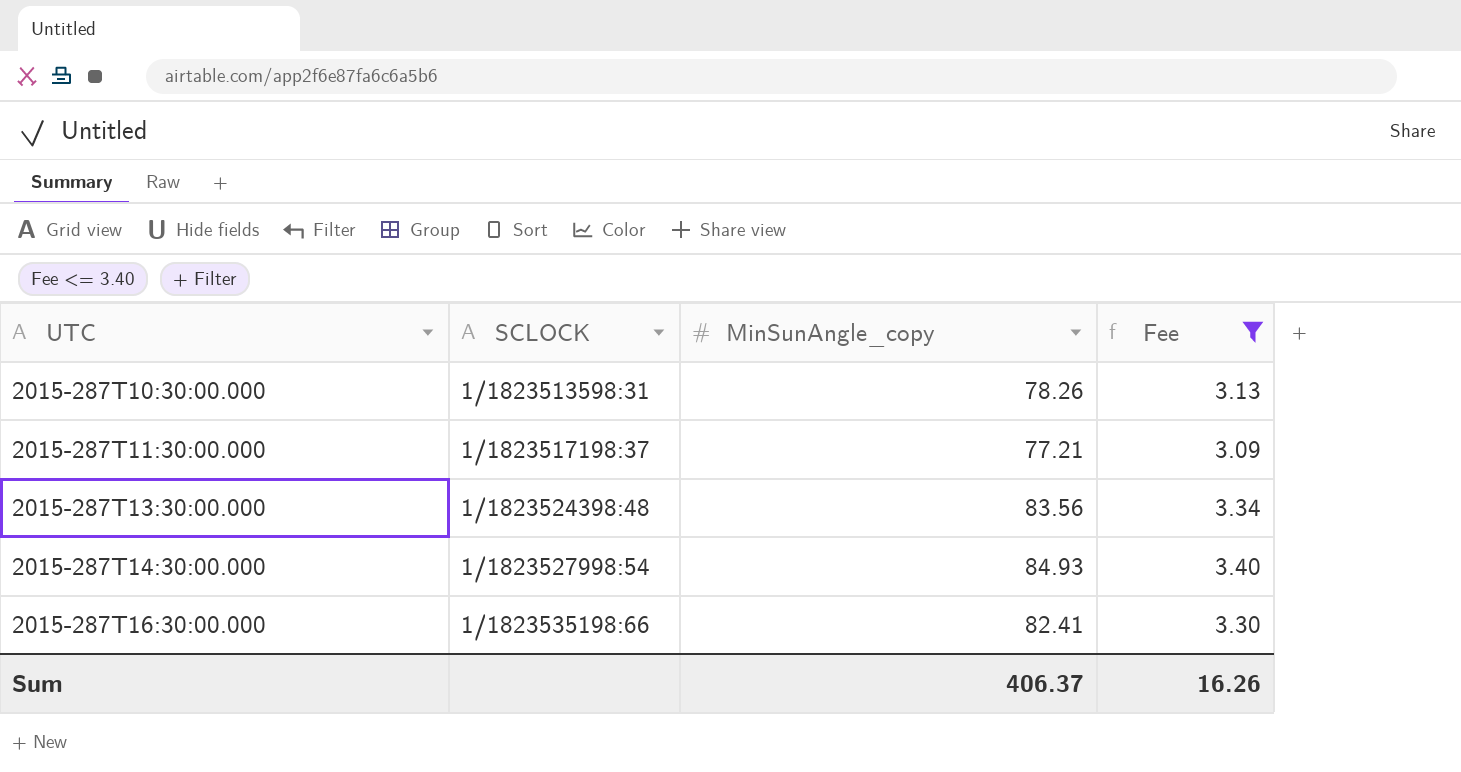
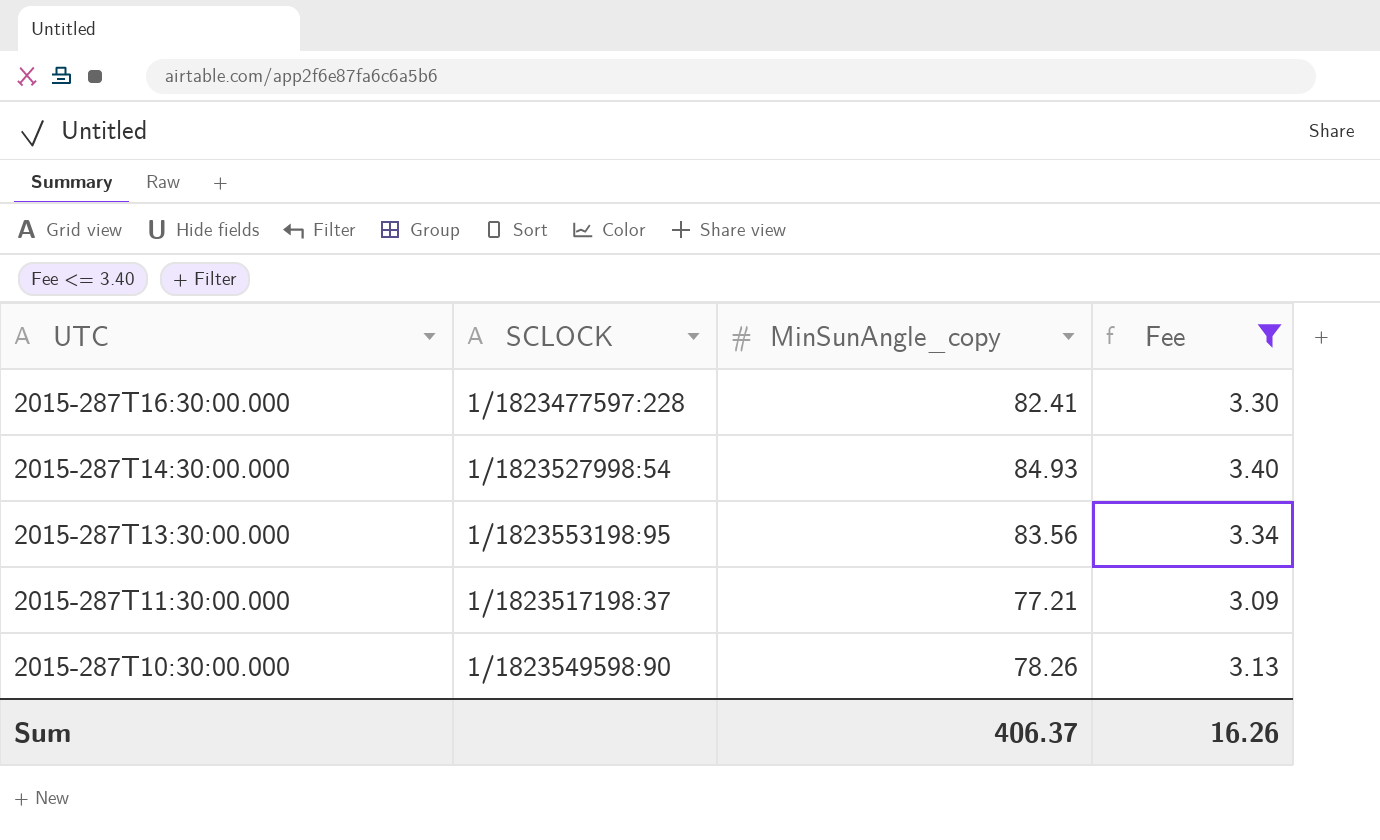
row order: UTC ascending -> UTC descending
2015-287T16:30:00.000 | SCLOCK: 1/1823535198:66 -> 1/1823477597:228
2015-287T13:30:00.000 | SCLOCK: 1/1823524398:48 -> 1/1823553198:95
2015-287T10:30:00.000 | SCLOCK: 1/1823513598:31 -> 1/1823549598:90

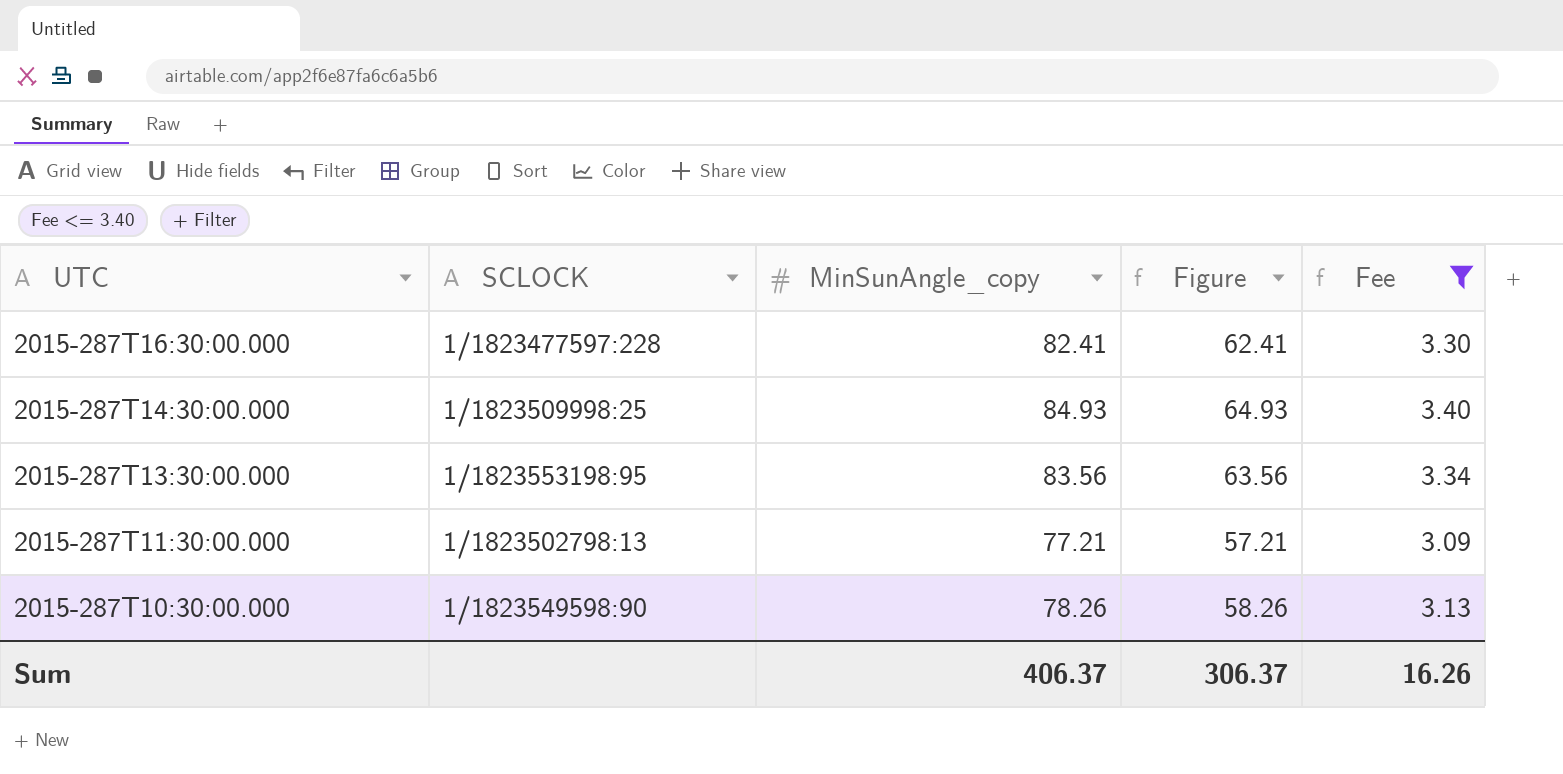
column Figure | formula: none -> [MinSunAngle_copy] - 20
2015-287T14:30:00.000 | SCLOCK: 1/1823527998:54 -> 1/1823509998:25
2015-287T11:30:00.000 | SCLOCK: 1/1823517198:37 -> 1/1823502798:13

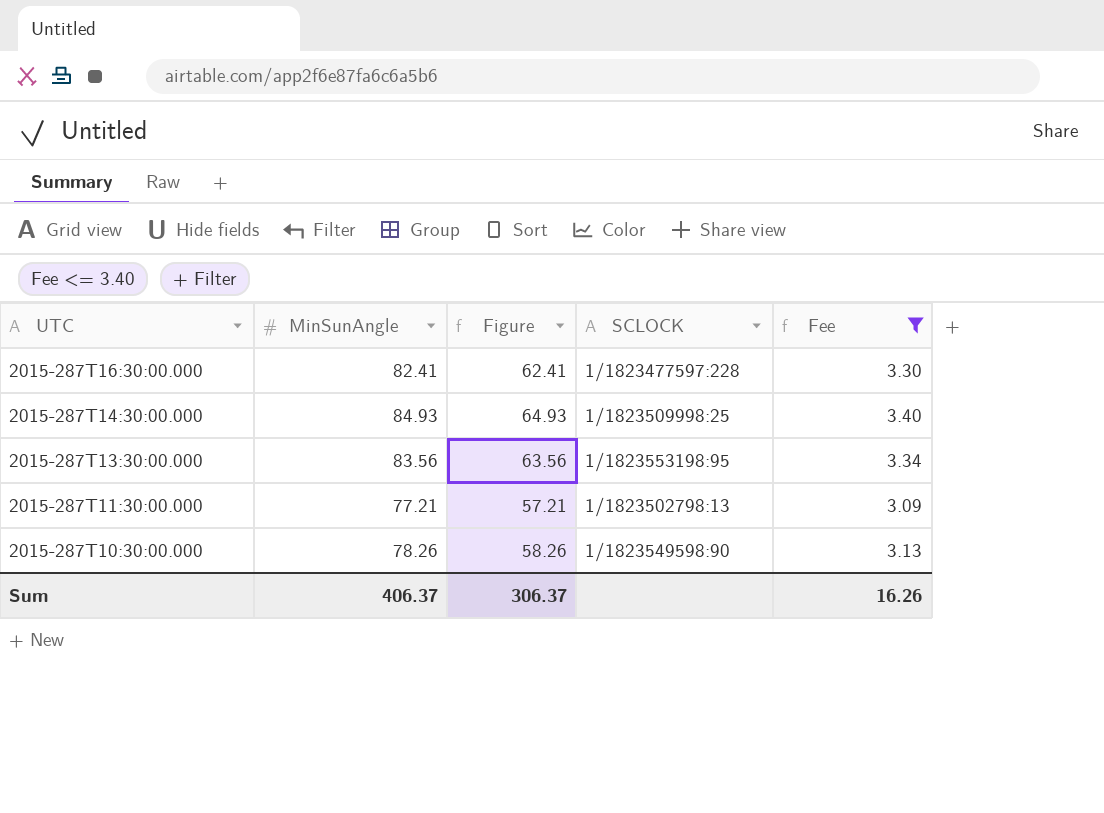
column name: MinSunAngle_copy -> MinSunAngle
column SCLOCK | position: 2 -> 4

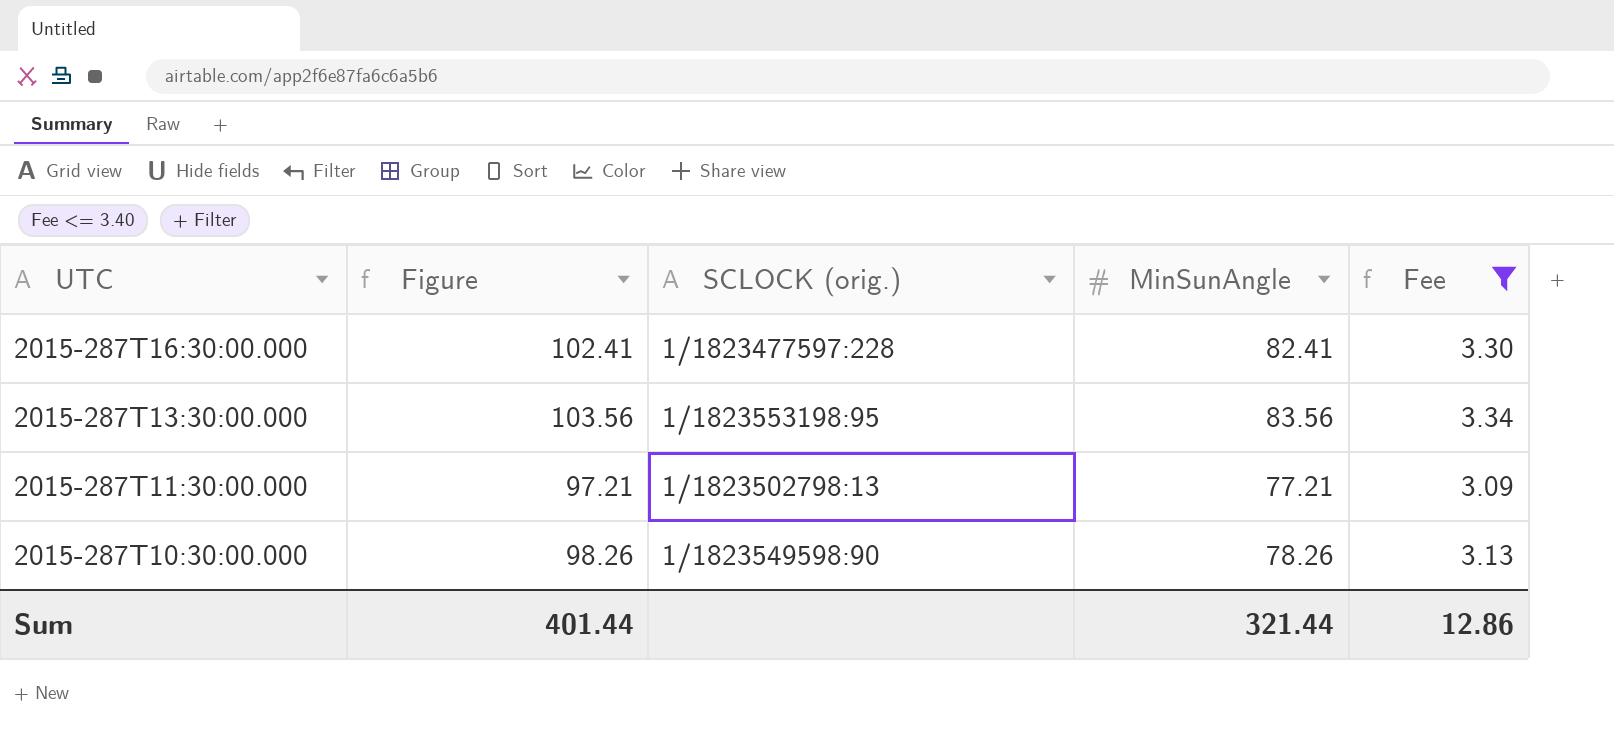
column Figure | formula: [MinSunAngle] - 20 -> [MinSunAngle] + 20
column name: SCLOCK -> SCLOCK (orig.)
column MinSunAngle | position: 2 -> 4
row 2015-287T14:30:00.000: 84.93 | 64.93 | 1/1823509998:25 | 3.40 -> none
Sum | Figure: 306.37 -> 401.44
Sum | MinSunAngle: 406.37 -> 321.44
Sum | Fee: 16.26 -> 12.86

